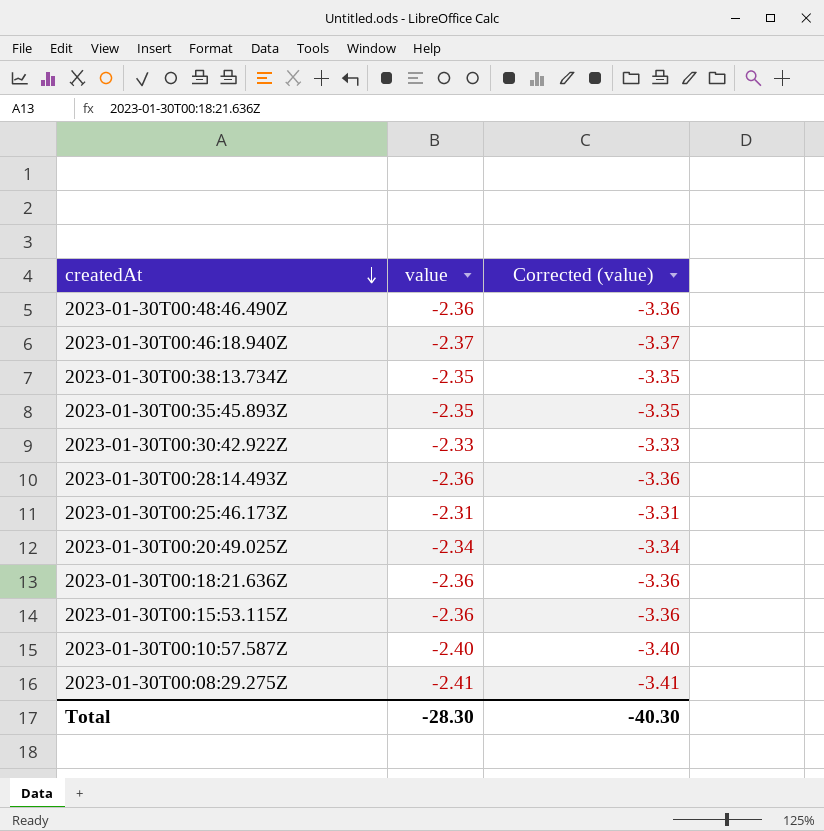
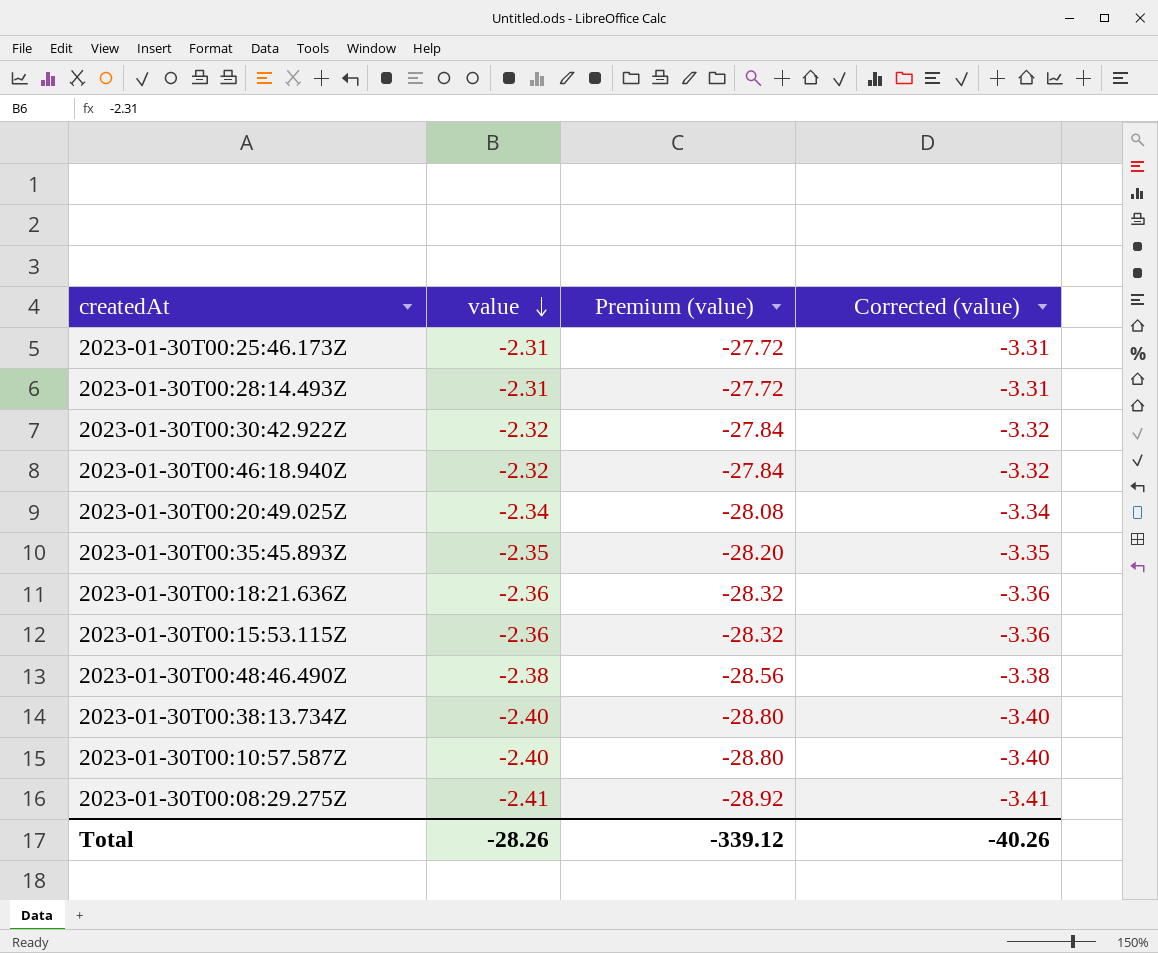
row order: createdAt descending -> value descending
column Premium (value) | formula: none -> [value] * 12
2023-01-30T00:28:14.493Z | value: -2.36 -> -2.31
2023-01-30T00:28:14.493Z | Corrected (value): -3.36 -> -3.31
2023-01-30T00:30:42.922Z | value: -2.33 -> -2.32
2023-01-30T00:30:42.922Z | Corrected (value): -3.33 -> -3.32
2023-01-30T00:46:18.940Z | value: -2.37 -> -2.32
2023-01-30T00:46:18.940Z | Corrected (value): -3.37 -> -3.32
2023-01-30T00:48:46.490Z | value: -2.36 -> -2.38
2023-01-30T00:48:46.490Z | Corrected (value): -3.36 -> -3.38
2023-01-30T00:38:13.734Z | value: -2.35 -> -2.40
2023-01-30T00:38:13.734Z | Corrected (value): -3.35 -> -3.40
Total | value: -28.30 -> -28.26
Total | Corrected (value): -40.30 -> -40.26

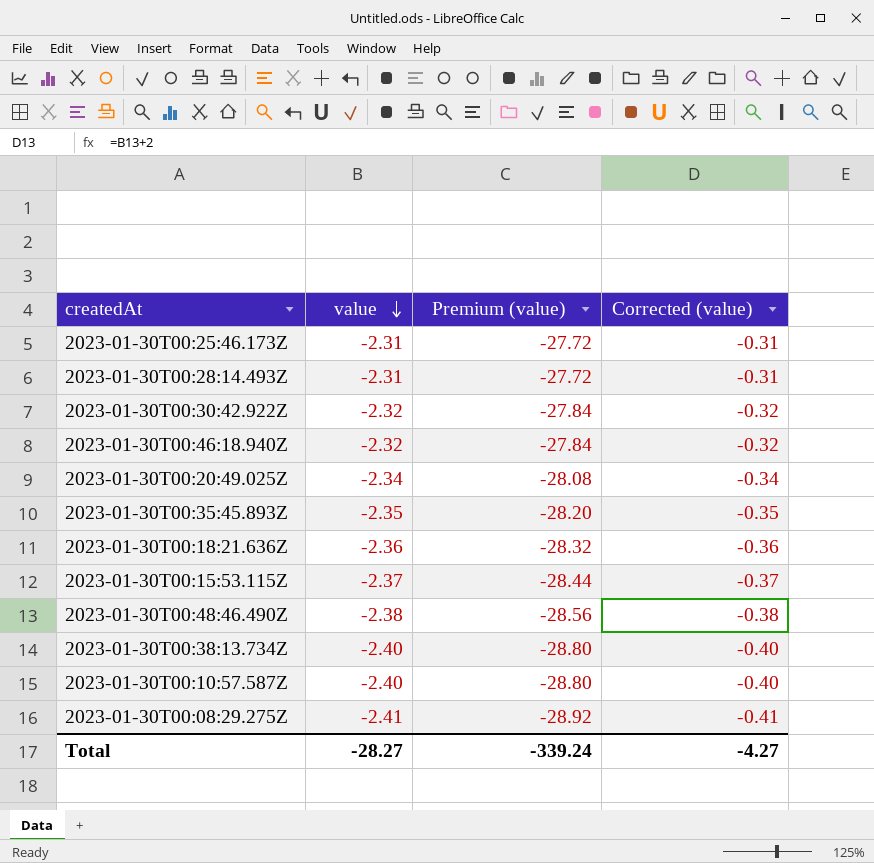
column Corrected (value) | formula: [value] - 1 -> [value] + 2
2023-01-30T00:15:53.115Z | value: -2.36 -> -2.37
2023-01-30T00:15:53.115Z | Premium (value): -28.32 -> -28.44
Total | value: -28.26 -> -28.27
Total | Premium (value): -339.12 -> -339.24
Total | Corrected (value): -40.26 -> -4.27

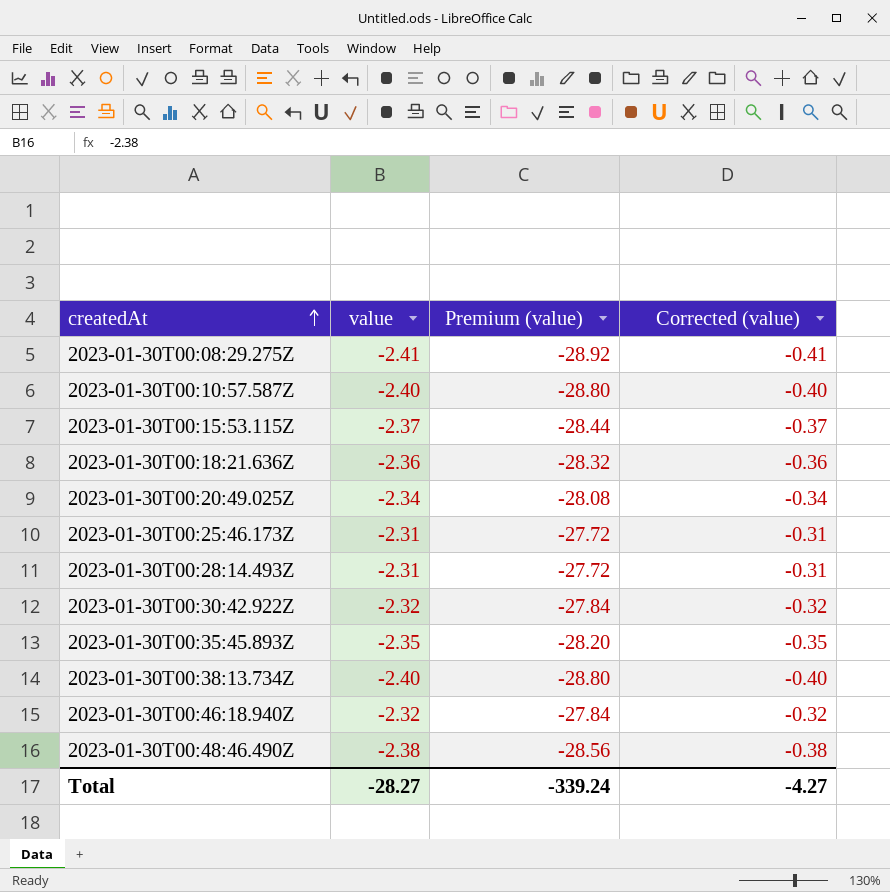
row order: value descending -> createdAt ascending

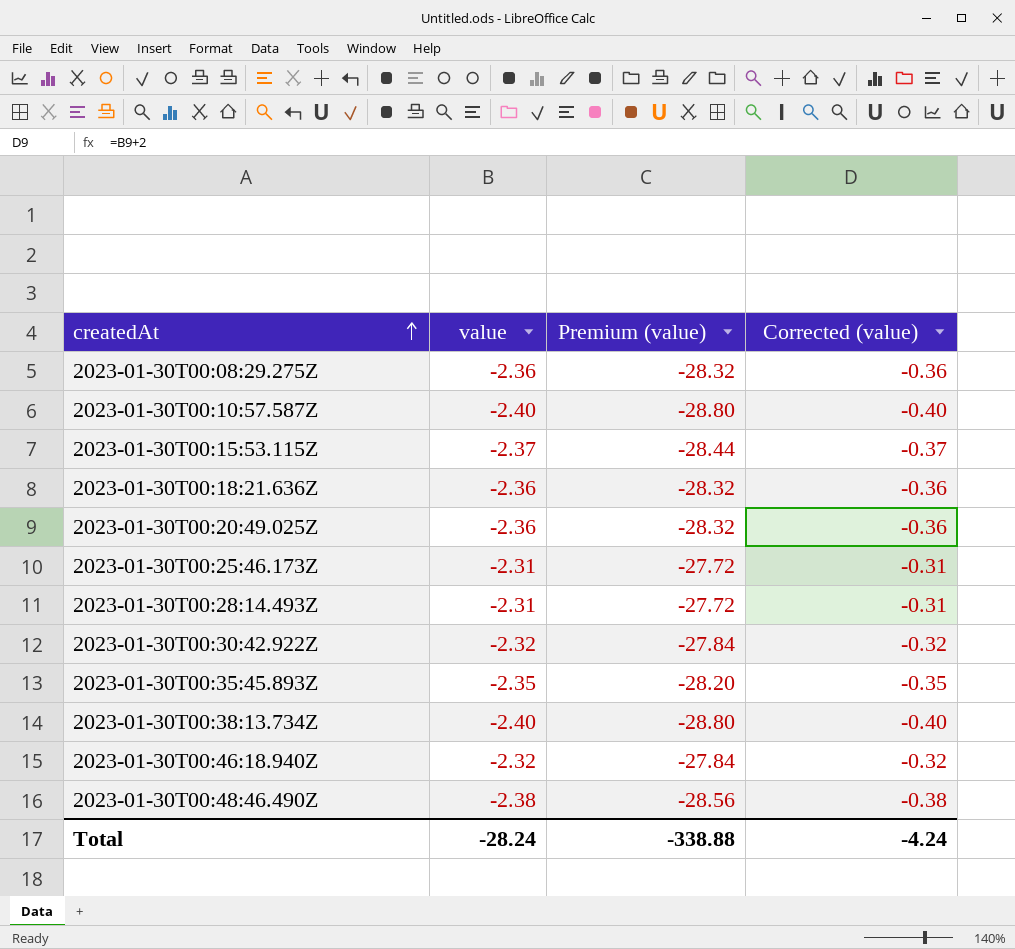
2023-01-30T00:08:29.275Z | value: -2.41 -> -2.36
2023-01-30T00:08:29.275Z | Premium (value): -28.92 -> -28.32
2023-01-30T00:08:29.275Z | Corrected (value): -0.41 -> -0.36
2023-01-30T00:20:49.025Z | value: -2.34 -> -2.36
2023-01-30T00:20:49.025Z | Premium (value): -28.08 -> -28.32
2023-01-30T00:20:49.025Z | Corrected (value): -0.34 -> -0.36
Total | value: -28.27 -> -28.24
Total | Premium (value): -339.24 -> -338.88
Total | Corrected (value): -4.27 -> -4.24

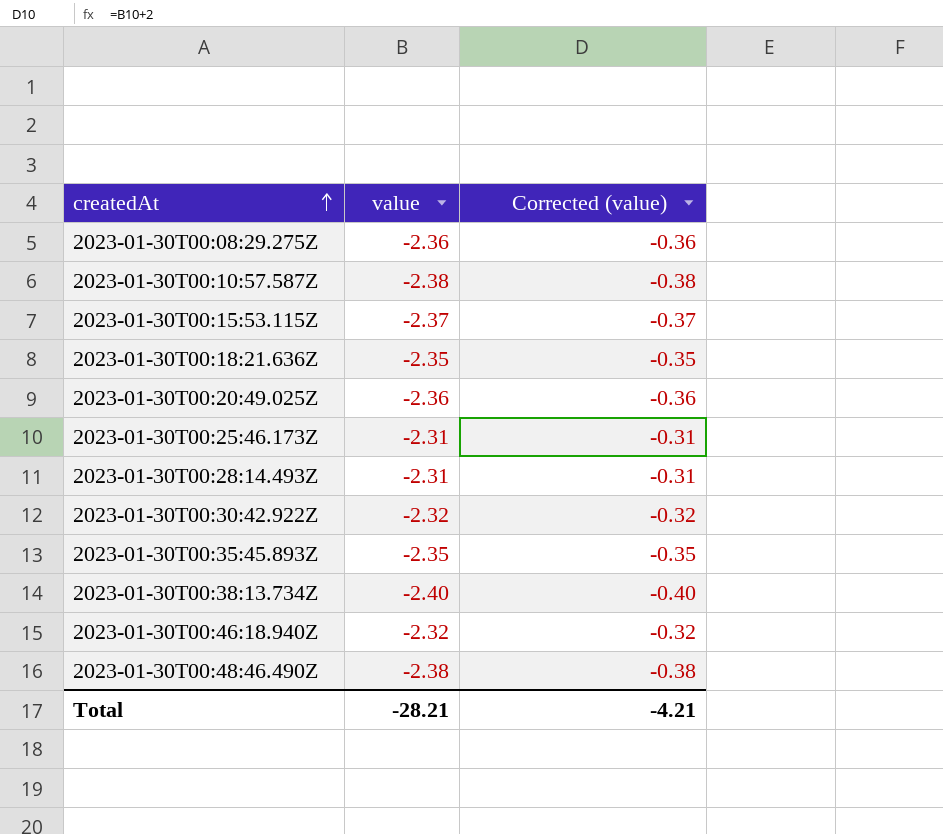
column Premium (value) | formula: [value] * 12 -> none
2023-01-30T00:10:57.587Z | value: -2.40 -> -2.38
2023-01-30T00:10:57.587Z | Corrected (value): -0.40 -> -0.38
2023-01-30T00:18:21.636Z | value: -2.36 -> -2.35
2023-01-30T00:18:21.636Z | Corrected (value): -0.36 -> -0.35
Total | value: -28.24 -> -28.21
Total | Corrected (value): -4.24 -> -4.21

